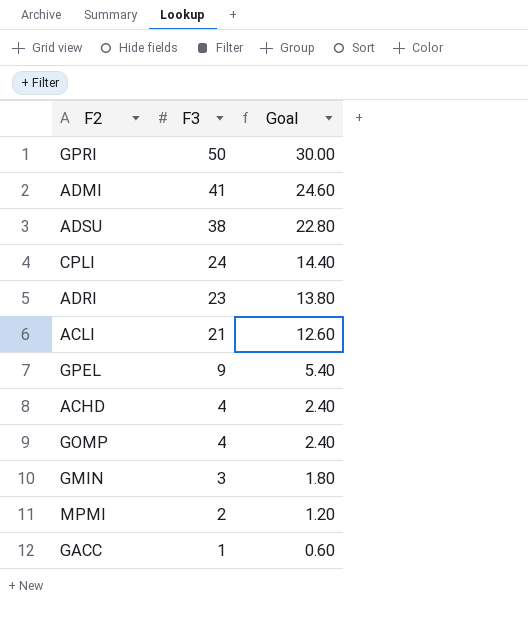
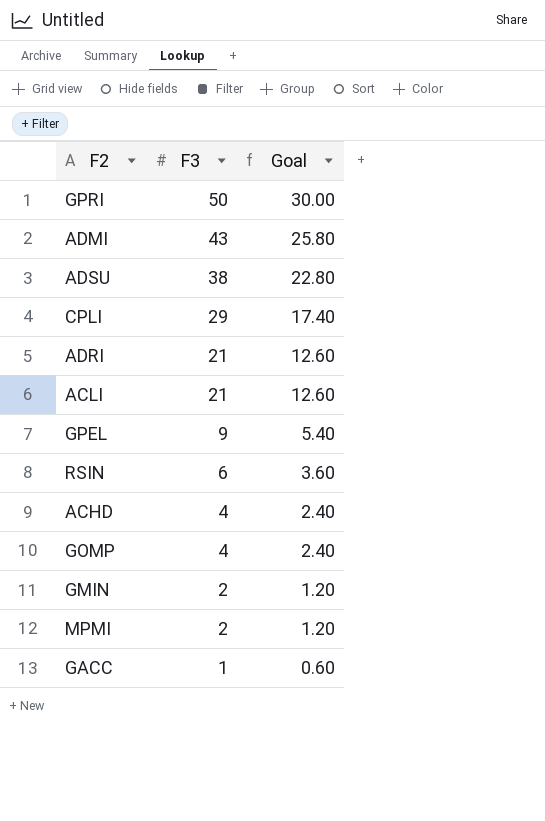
ADMI | F3: 41 -> 43
ADMI | Goal: 24.60 -> 25.80
CPLI | F3: 24 -> 29
CPLI | Goal: 14.40 -> 17.40
ADRI | F3: 23 -> 21
ADRI | Goal: 13.80 -> 12.60
row RSIN: none -> 6 | 3.60
GMIN | F3: 3 -> 2
GMIN | Goal: 1.80 -> 1.20

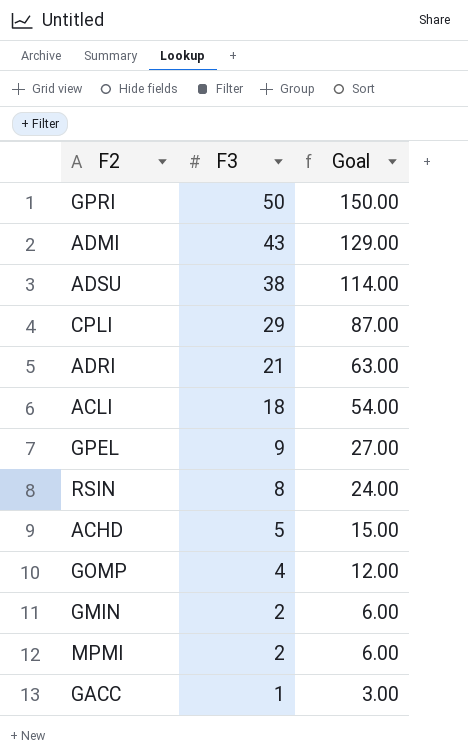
column Goal | formula: [F3] * 0.6 -> [F3] * 3
ACLI | F3: 21 -> 18
RSIN | F3: 6 -> 8
ACHD | F3: 4 -> 5

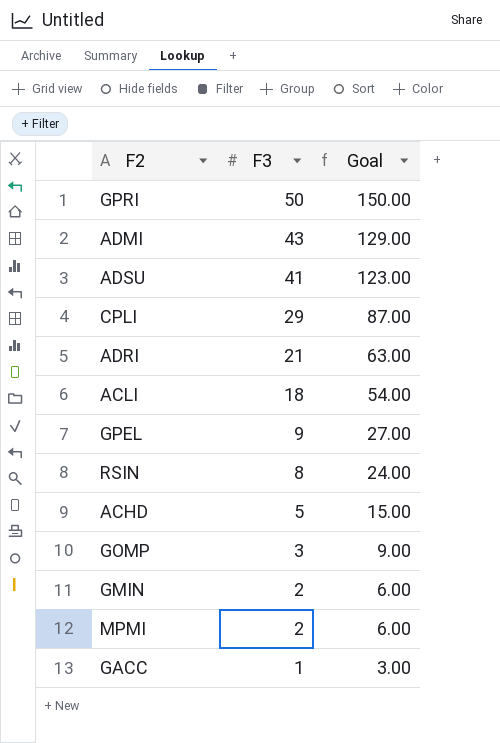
ADSU | F3: 38 -> 41
ADSU | Goal: 114.00 -> 123.00
GOMP | F3: 4 -> 3
GOMP | Goal: 12.00 -> 9.00

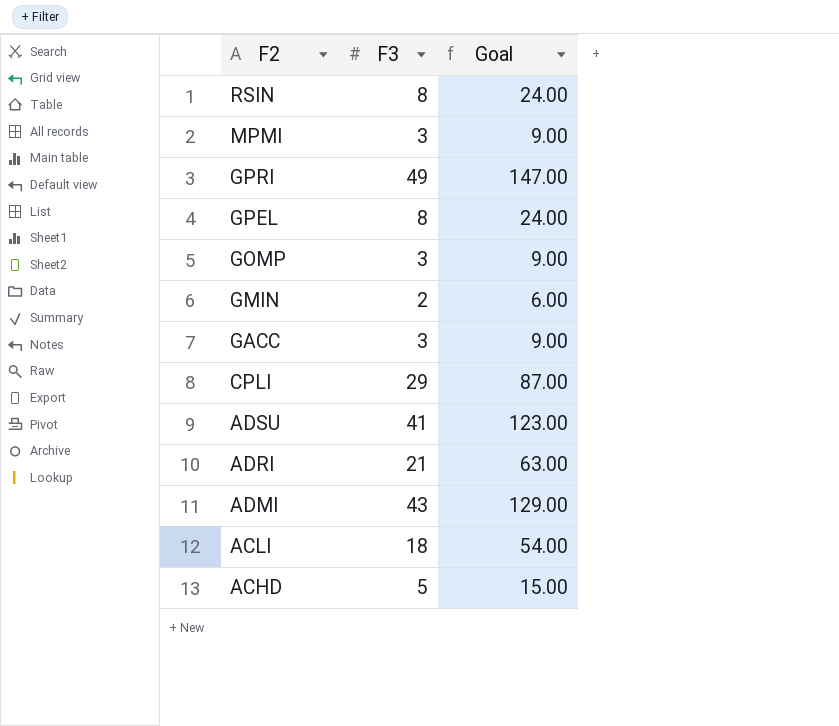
row order: F3 descending -> F2 descending
MPMI | F3: 2 -> 3
MPMI | Goal: 6.00 -> 9.00
GPRI | F3: 50 -> 49
GPRI | Goal: 150.00 -> 147.00
GPEL | F3: 9 -> 8
GPEL | Goal: 27.00 -> 24.00
GACC | F3: 1 -> 3
GACC | Goal: 3.00 -> 9.00

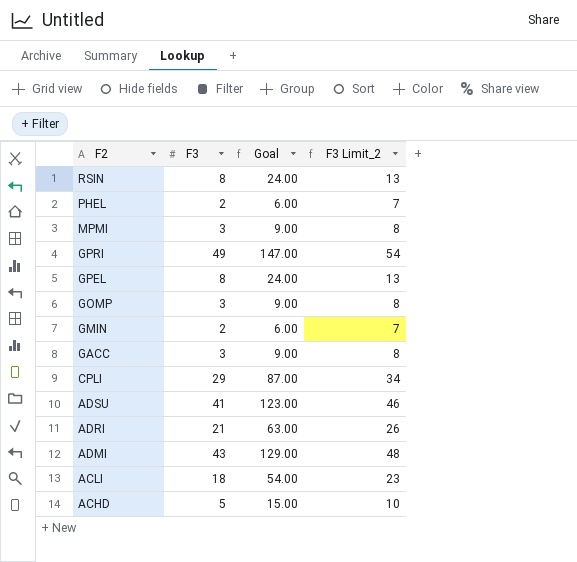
column F3 Limit_2 | formula: none -> [F3] + 5
row PHEL: none -> 2 | 6.00 | 7

